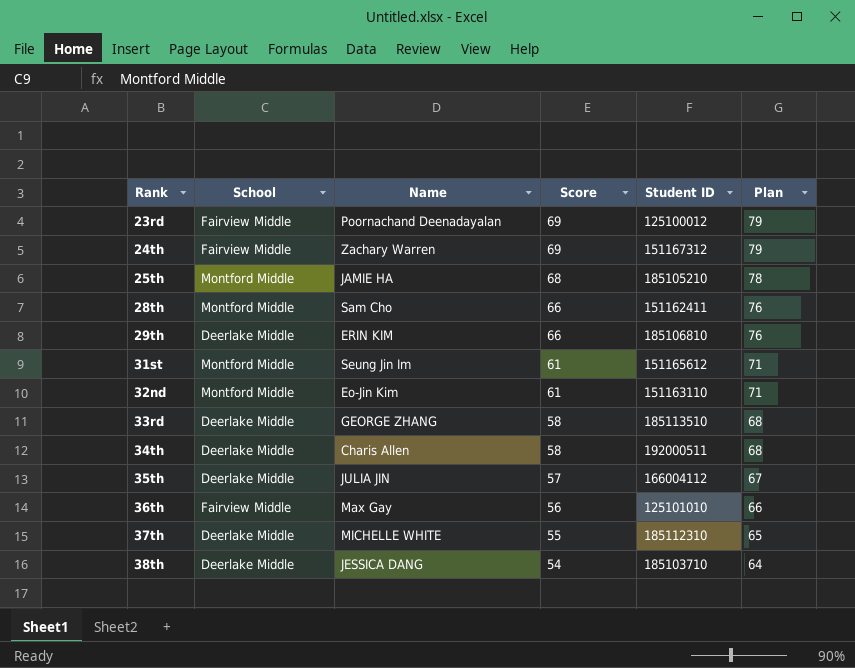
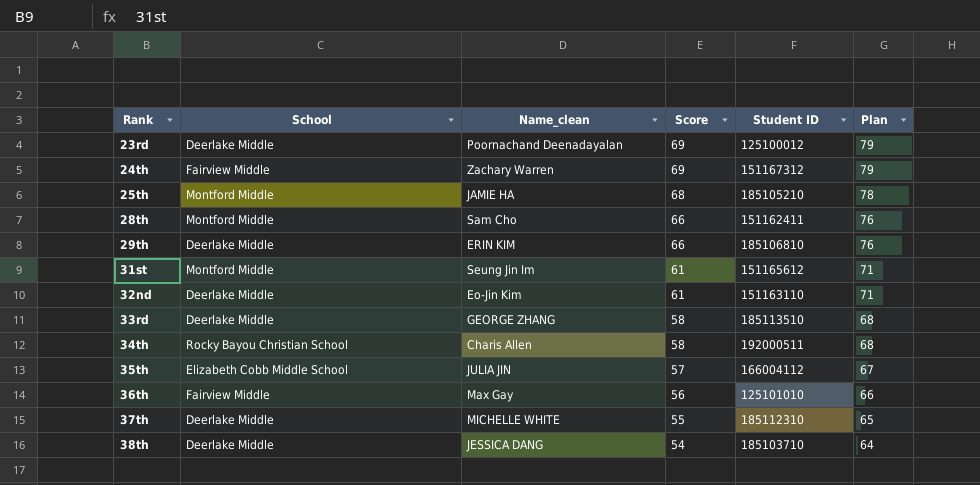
column name: Name -> Name_clean
23rd | School: Fairview Middle -> Deerlake Middle
32nd | School: Montford Middle -> Deerlake Middle
34th | School: Deerlake Middle -> Rocky Bayou Christian School
35th | School: Deerlake Middle -> Elizabeth Cobb Middle School

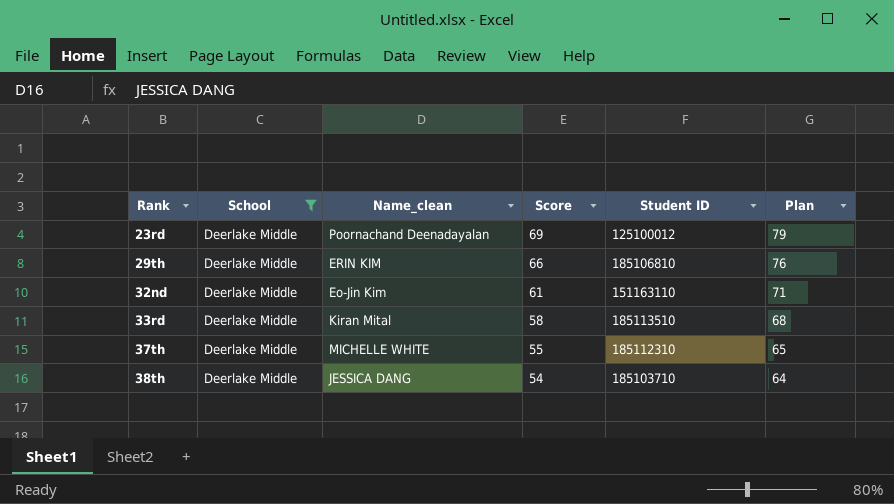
filter: none -> School = Deerlake Middle
33rd | Name_clean: GEORGE ZHANG -> Kiran Mital

